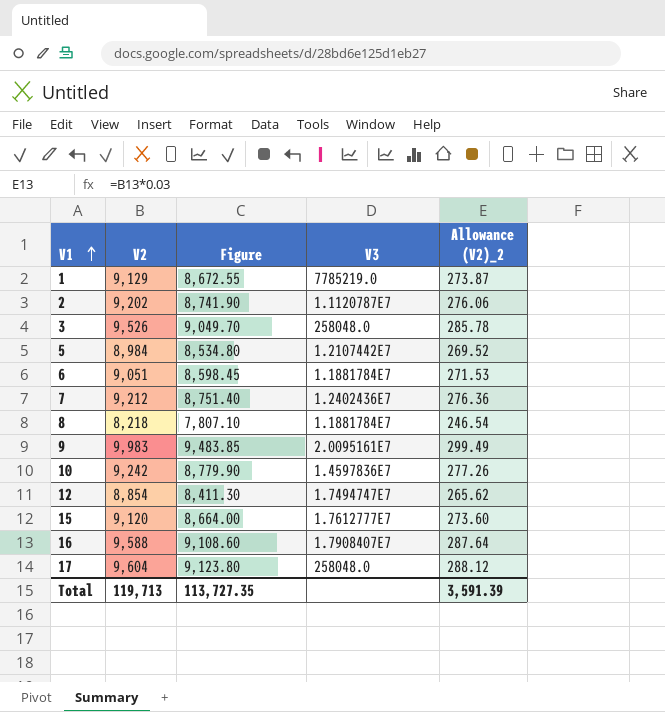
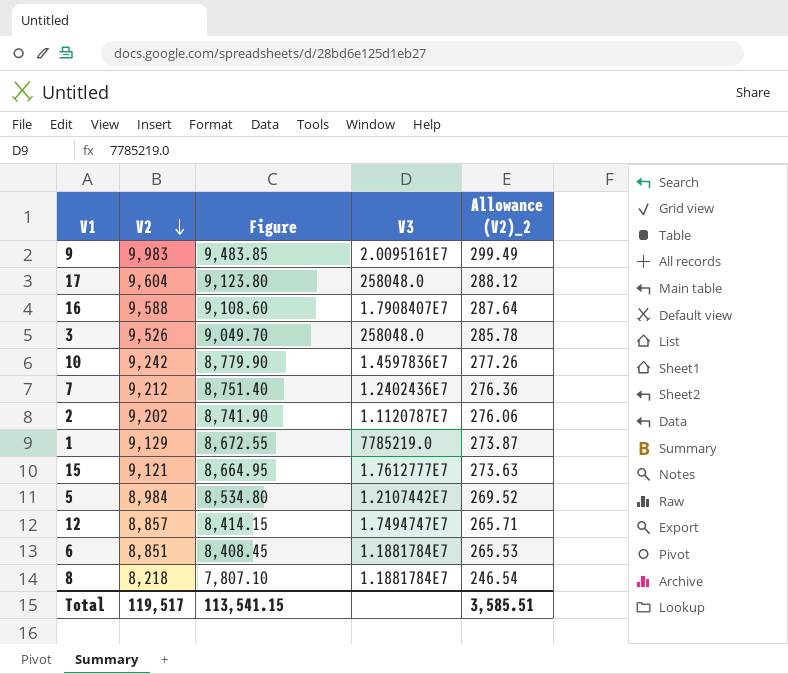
row order: V1 ascending -> V2 descending
15 | V2: 9,120 -> 9,121
15 | Figure: 8,664.00 -> 8,664.95
15 | Allowance (V2)_2: 273.60 -> 273.63
12 | V2: 8,854 -> 8,857
12 | Figure: 8,411.30 -> 8,414.15
12 | Allowance (V2)_2: 265.62 -> 265.71
6 | V2: 9,051 -> 8,851
6 | Figure: 8,598.45 -> 8,408.45
6 | Allowance (V2)_2: 271.53 -> 265.53
Total | V2: 119,713 -> 119,517
Total | Figure: 113,727.35 -> 113,541.15
Total | Allowance (V2)_2: 3,591.39 -> 3,585.51

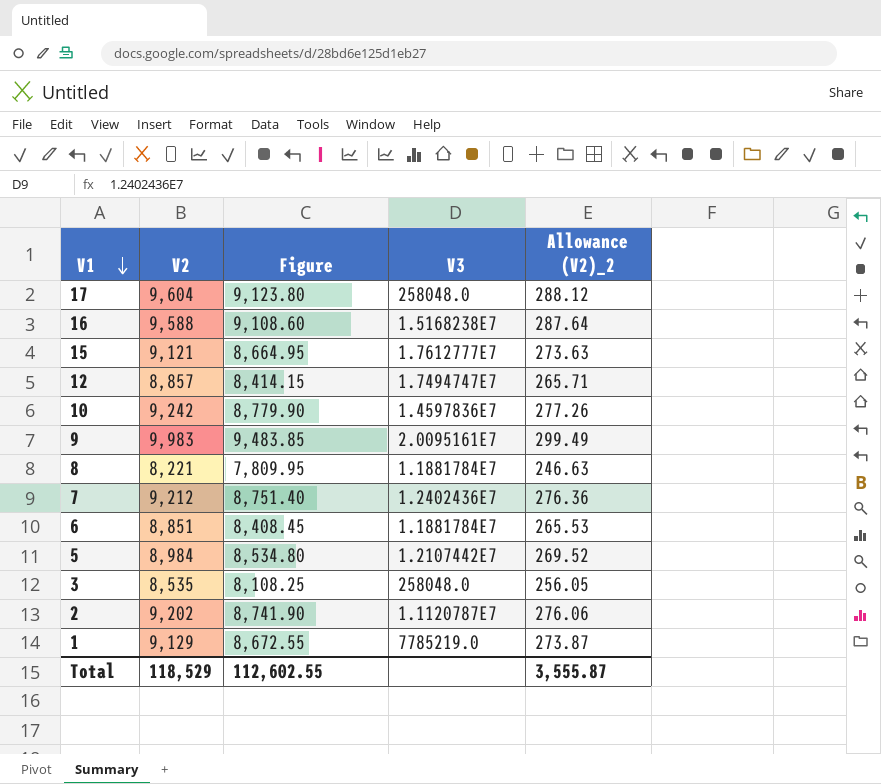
row order: V2 descending -> V1 descending
16 | V3: 1.7908407E7 -> 1.5168238E7
8 | V2: 8,218 -> 8,221
8 | Figure: 7,807.10 -> 7,809.95
8 | Allowance (V2)_2: 246.54 -> 246.63
3 | V2: 9,526 -> 8,535
3 | Figure: 9,049.70 -> 8,108.25
3 | Allowance (V2)_2: 285.78 -> 256.05
Total | V2: 119,517 -> 118,529
Total | Figure: 113,541.15 -> 112,602.55
Total | Allowance (V2)_2: 3,585.51 -> 3,555.87

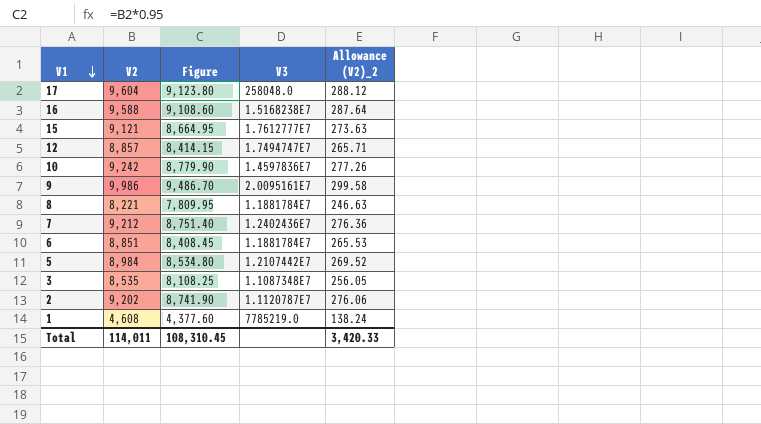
9 | V2: 9,983 -> 9,986
9 | Figure: 9,483.85 -> 9,486.70
9 | Allowance (V2)_2: 299.49 -> 299.58
3 | V3: 258048.0 -> 1.1087348E7
1 | V2: 9,129 -> 4,608
1 | Figure: 8,672.55 -> 4,377.60
1 | Allowance (V2)_2: 273.87 -> 138.24
Total | V2: 118,529 -> 114,011
Total | Figure: 112,602.55 -> 108,310.45
Total | Allowance (V2)_2: 3,555.87 -> 3,420.33

